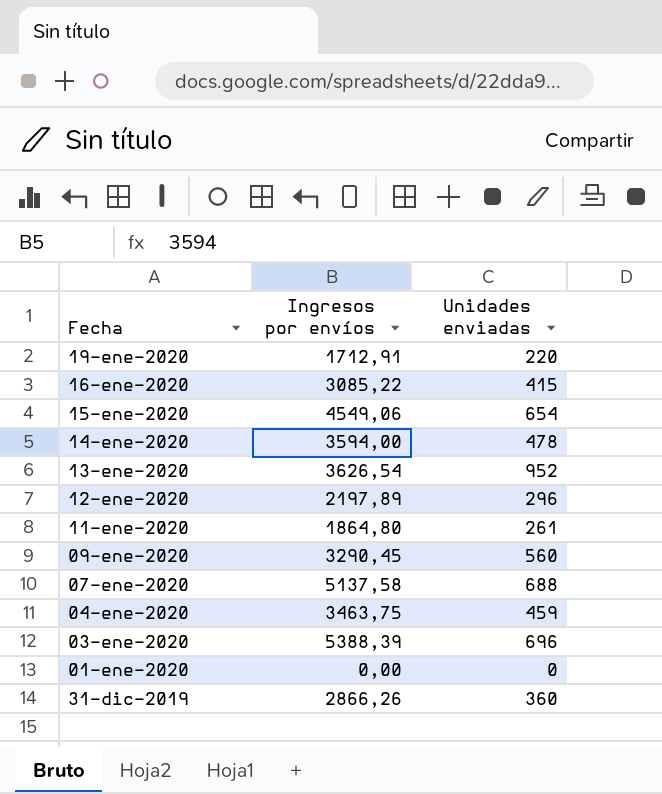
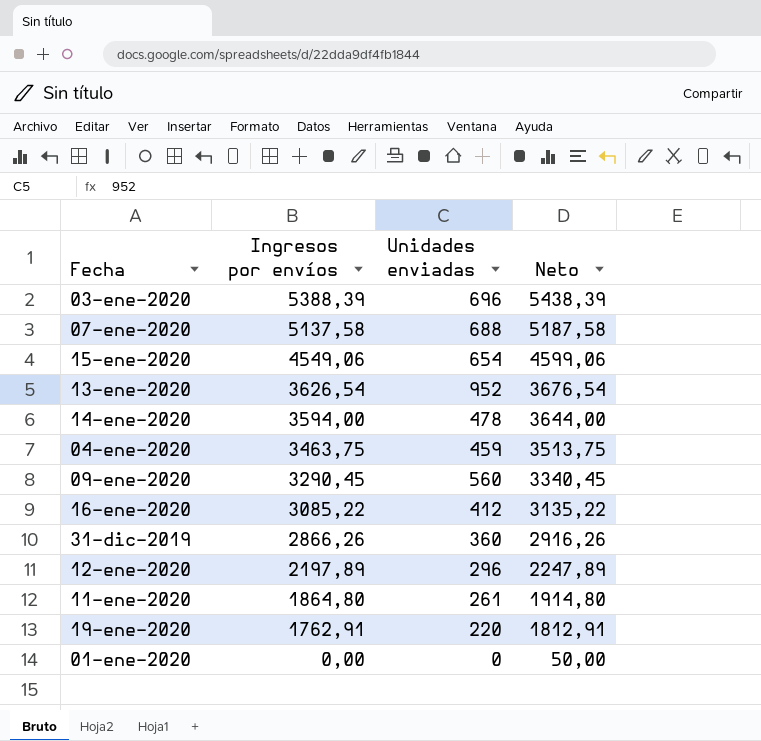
row order: Fecha descending -> Ingresos por envíos descending
column Neto | formula: none -> [Ingresos por envíos] + 50
16-ene-2020 | Unidades enviadas: 415 -> 412
19-ene-2020 | Ingresos por envíos: 1712,91 -> 1762,91

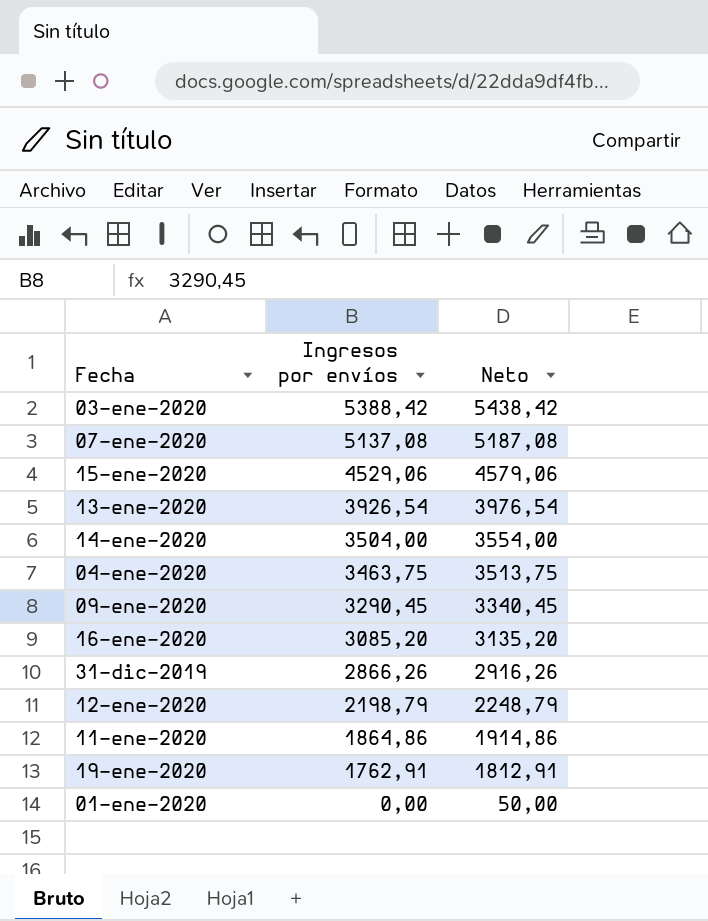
column Unidades enviadas | position: 3 -> none
03-ene-2020 | Ingresos por envíos: 5388,39 -> 5388,42
03-ene-2020 | Neto: 5438,39 -> 5438,42
07-ene-2020 | Ingresos por envíos: 5137,58 -> 5137,08
07-ene-2020 | Neto: 5187,58 -> 5187,08
15-ene-2020 | Ingresos por envíos: 4549,06 -> 4529,06
15-ene-2020 | Neto: 4599,06 -> 4579,06
13-ene-2020 | Ingresos por envíos: 3626,54 -> 3926,54
13-ene-2020 | Neto: 3676,54 -> 3976,54
14-ene-2020 | Ingresos por envíos: 3594,00 -> 3504,00
14-ene-2020 | Neto: 3644,00 -> 3554,00
16-ene-2020 | Ingresos por envíos: 3085,22 -> 3085,20
16-ene-2020 | Neto: 3135,22 -> 3135,20
12-ene-2020 | Ingresos por envíos: 2197,89 -> 2198,79
12-ene-2020 | Neto: 2247,89 -> 2248,79
11-ene-2020 | Ingresos por envíos: 1864,80 -> 1864,86
11-ene-2020 | Neto: 1914,80 -> 1914,86

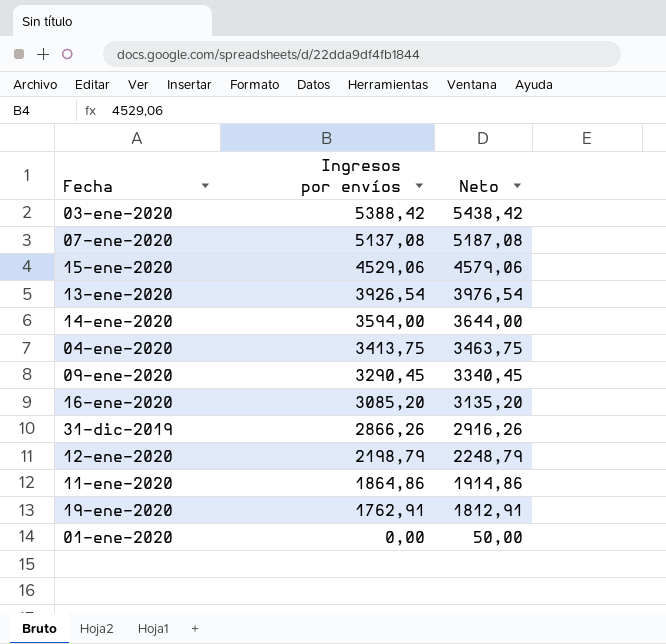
14-ene-2020 | Ingresos por envíos: 3504,00 -> 3594,00
14-ene-2020 | Neto: 3554,00 -> 3644,00
04-ene-2020 | Ingresos por envíos: 3463,75 -> 3413,75
04-ene-2020 | Neto: 3513,75 -> 3463,75

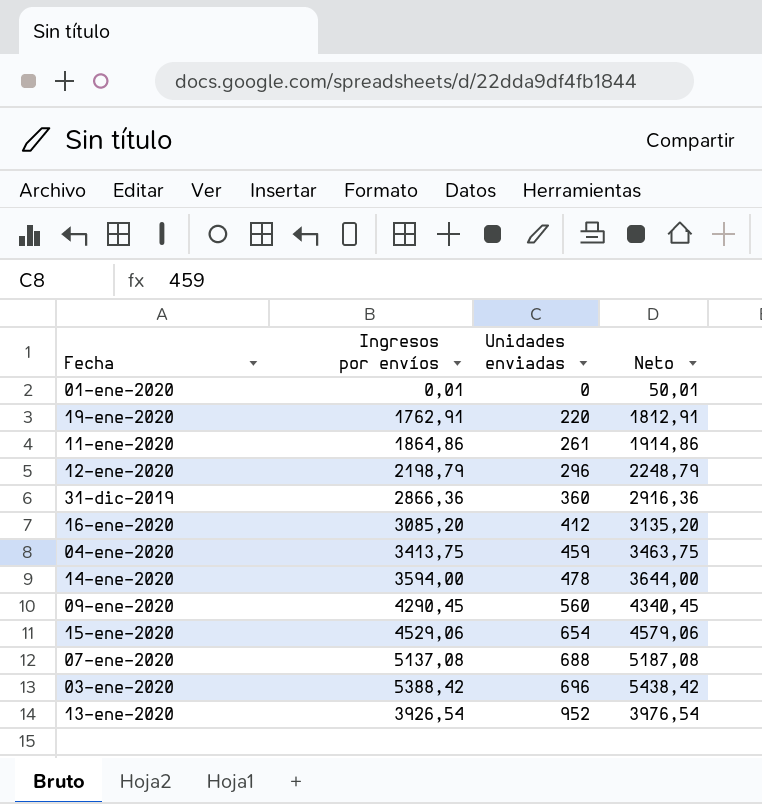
row order: Ingresos por envíos descending -> Unidades enviadas ascending
column Unidades enviadas | position: none -> 3
01-ene-2020 | Ingresos por envíos: 0,00 -> 0,01
01-ene-2020 | Neto: 50,00 -> 50,01
31-dic-2019 | Ingresos por envíos: 2866,26 -> 2866,36
31-dic-2019 | Neto: 2916,26 -> 2916,36
09-ene-2020 | Ingresos por envíos: 3290,45 -> 4290,45
09-ene-2020 | Neto: 3340,45 -> 4340,45

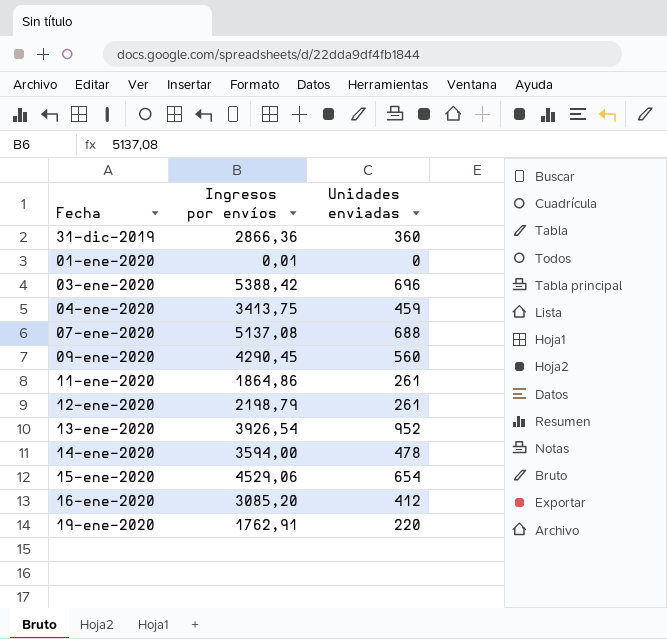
row order: Unidades enviadas ascending -> Fecha ascending
column Neto | formula: [Ingresos por envíos] + 50 -> none
12-ene-2020 | Unidades enviadas: 296 -> 261

